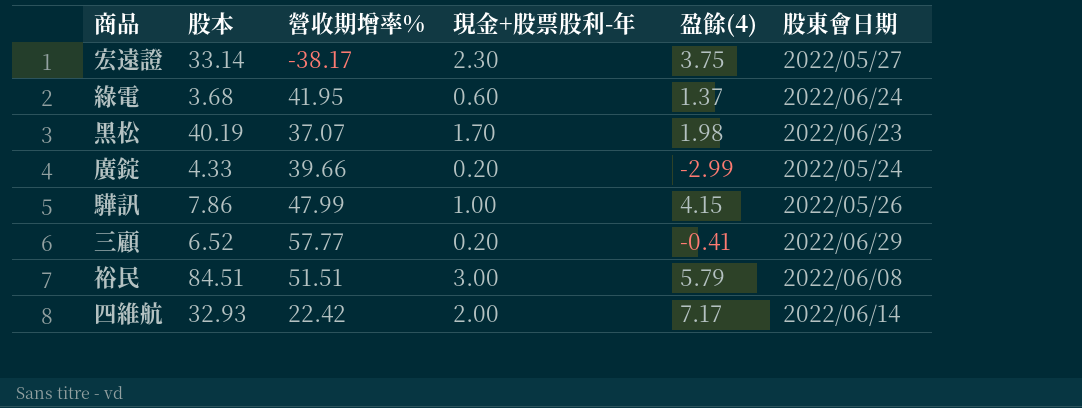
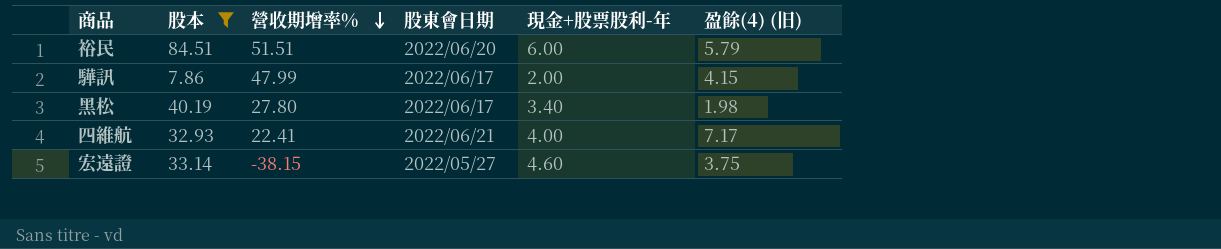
filter: none -> 股本 >= 7.86
row order: none -> 營收期增率% descending
column 股東會日期 | position: 6 -> 4
column name: 盈餘(4) -> 盈餘(4) (旧)
裕民 | 股東會日期: 2022/06/08 -> 2022/06/20
裕民 | 現金+股票股利-年: 3.00 -> 6.00
驊訊 | 股東會日期: 2022/05/26 -> 2022/06/17
驊訊 | 現金+股票股利-年: 1.00 -> 2.00
黑松 | 營收期增率%: 37.07 -> 27.80
黑松 | 股東會日期: 2022/06/23 -> 2022/06/17
黑松 | 現金+股票股利-年: 1.70 -> 3.40
四維航 | 營收期增率%: 22.42 -> 22.41
四維航 | 股東會日期: 2022/06/14 -> 2022/06/21
四維航 | 現金+股票股利-年: 2.00 -> 4.00
宏遠證 | 營收期增率%: -38.17 -> -38.15
宏遠證 | 現金+股票股利-年: 2.30 -> 4.60

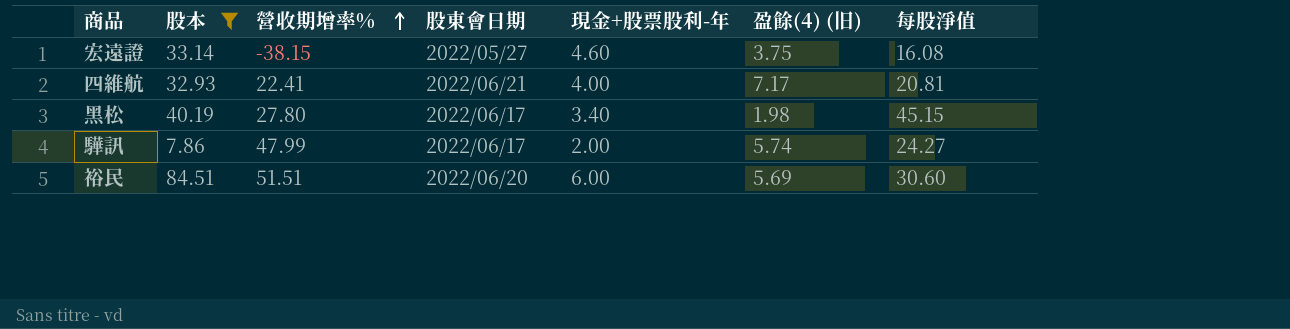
row order: 營收期增率% descending -> 營收期增率% ascending
column 每股淨值 | position: none -> 7
驊訊 | 盈餘(4) (旧): 4.15 -> 5.74
裕民 | 盈餘(4) (旧): 5.79 -> 5.69

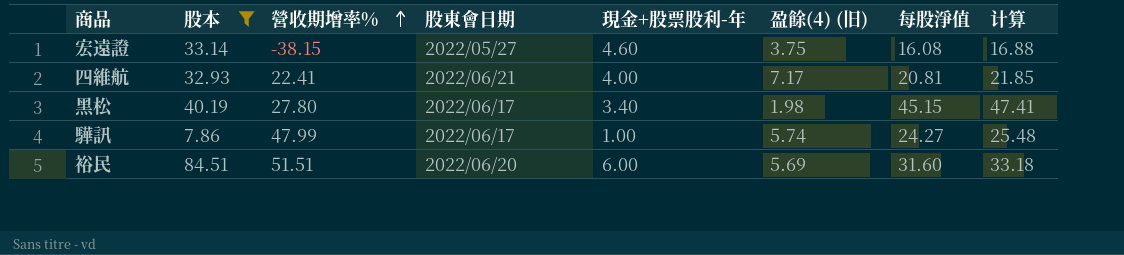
column 计算 | formula: none -> [每股淨值] * 1.05
驊訊 | 現金+股票股利-年: 2.00 -> 1.00
裕民 | 每股淨值: 30.60 -> 31.60

